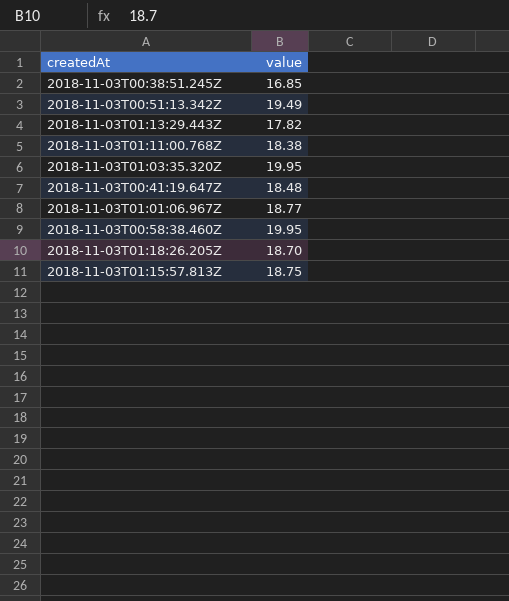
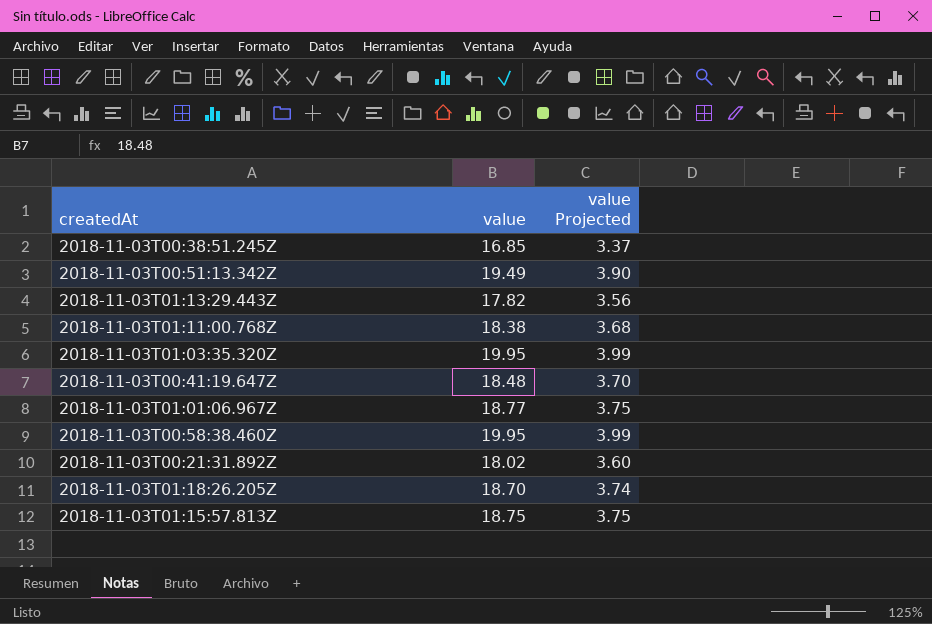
column value Projected | formula: none -> [value] * 0.2
row 2018-11-03T00:21:31.892Z: none -> 18.02 | 3.60

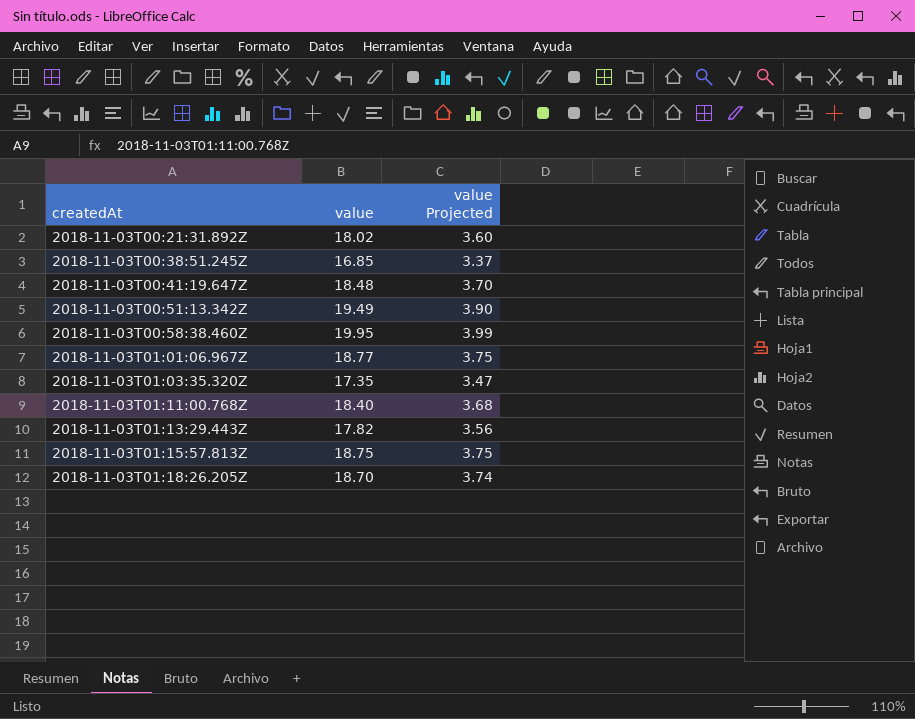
row order: none -> createdAt ascending
2018-11-03T01:03:35.320Z | value: 19.95 -> 17.35
2018-11-03T01:03:35.320Z | value Projected: 3.99 -> 3.47
2018-11-03T01:11:00.768Z | value: 18.38 -> 18.40

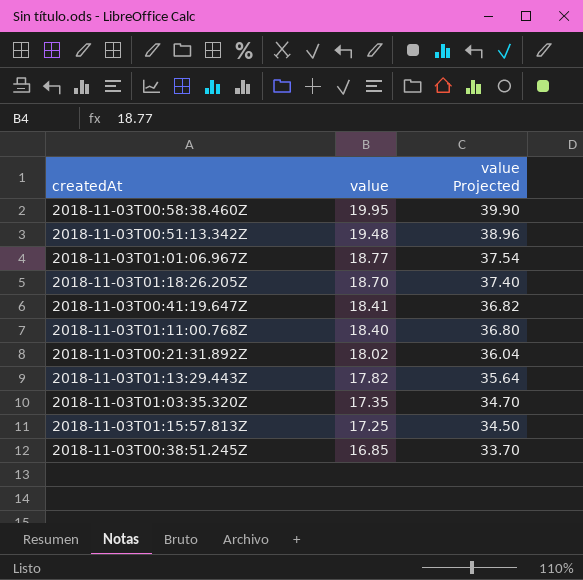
row order: createdAt ascending -> value descending
column value Projected | formula: [value] * 0.2 -> [value] * 2
2018-11-03T00:51:13.342Z | value: 19.49 -> 19.48
2018-11-03T00:41:19.647Z | value: 18.48 -> 18.41
2018-11-03T01:15:57.813Z | value: 18.75 -> 17.25

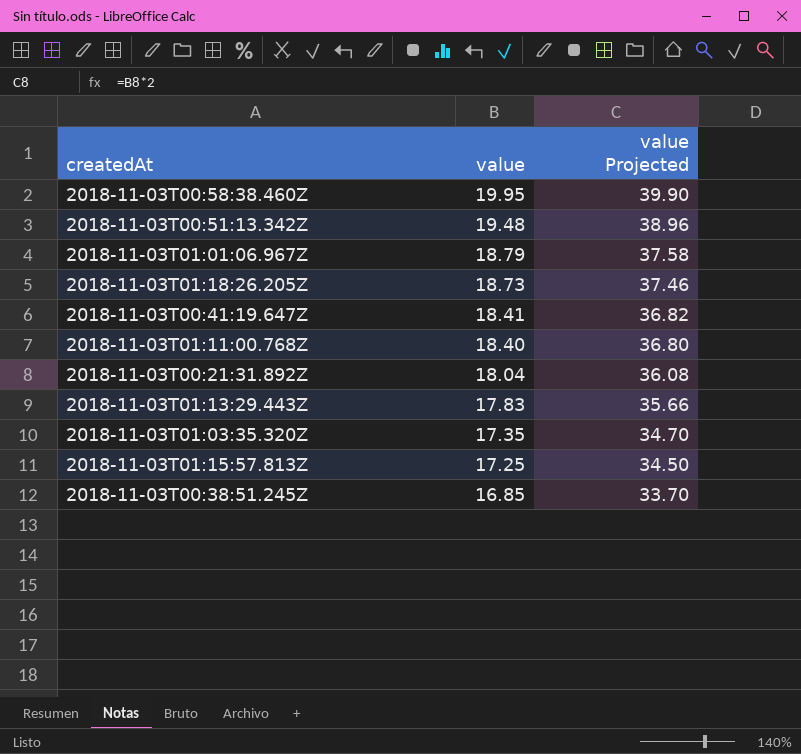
2018-11-03T01:01:06.967Z | value: 18.77 -> 18.79
2018-11-03T01:01:06.967Z | value Projected: 37.54 -> 37.58
2018-11-03T01:18:26.205Z | value: 18.70 -> 18.73
2018-11-03T01:18:26.205Z | value Projected: 37.40 -> 37.46
2018-11-03T00:21:31.892Z | value: 18.02 -> 18.04
2018-11-03T00:21:31.892Z | value Projected: 36.04 -> 36.08
2018-11-03T01:13:29.443Z | value: 17.82 -> 17.83
2018-11-03T01:13:29.443Z | value Projected: 35.64 -> 35.66

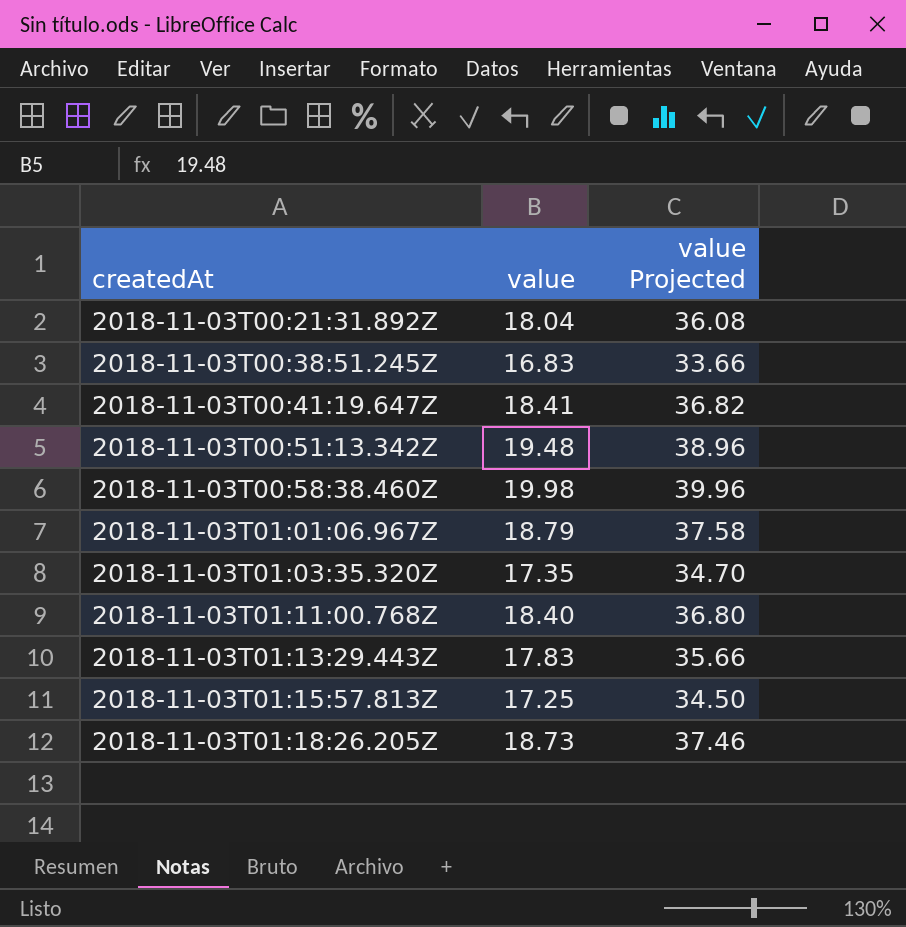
row order: value descending -> createdAt ascending
2018-11-03T00:38:51.245Z | value: 16.85 -> 16.83
2018-11-03T00:38:51.245Z | value Projected: 33.70 -> 33.66
2018-11-03T00:58:38.460Z | value: 19.95 -> 19.98
2018-11-03T00:58:38.460Z | value Projected: 39.90 -> 39.96

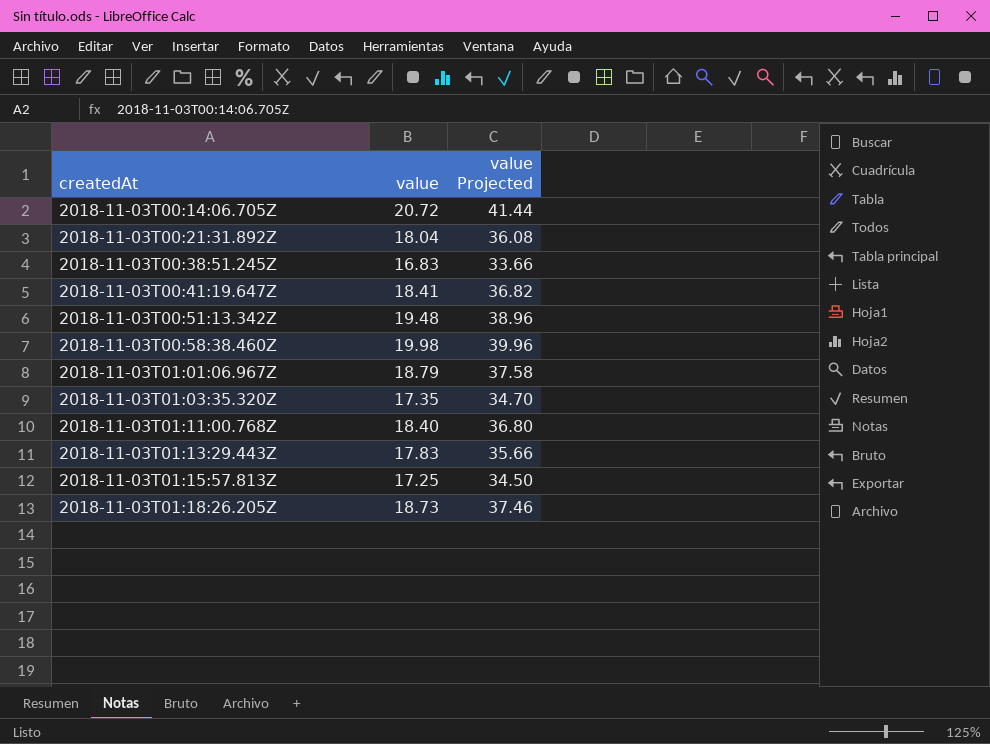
row 2018-11-03T00:14:06.705Z: none -> 20.72 | 41.44

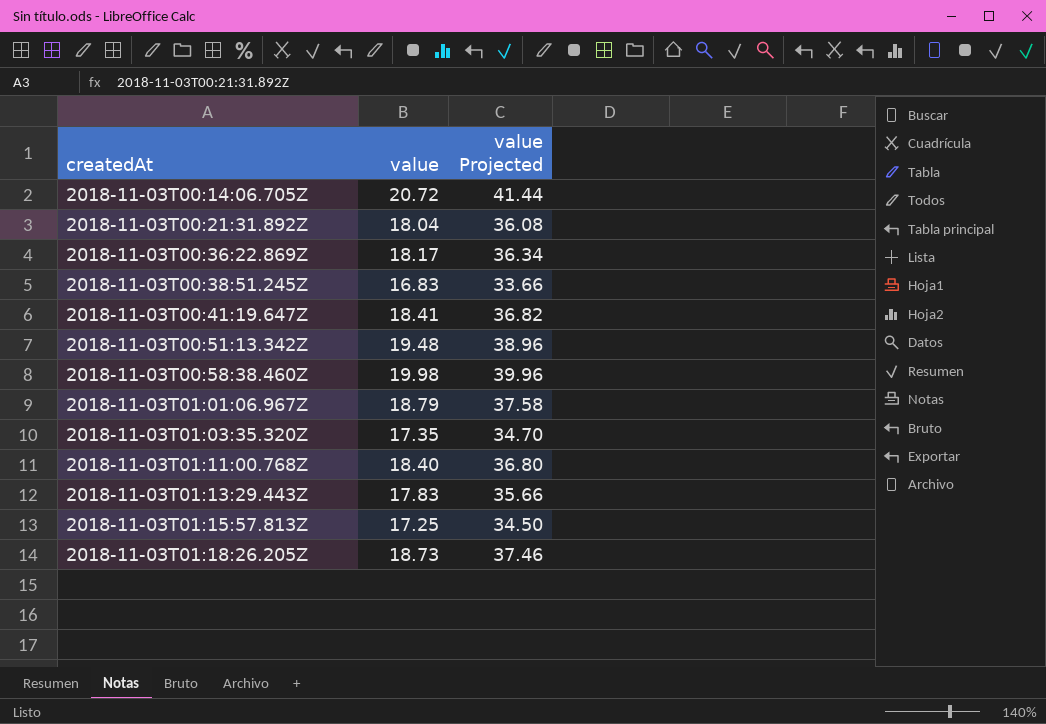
row 2018-11-03T00:36:22.869Z: none -> 18.17 | 36.34

